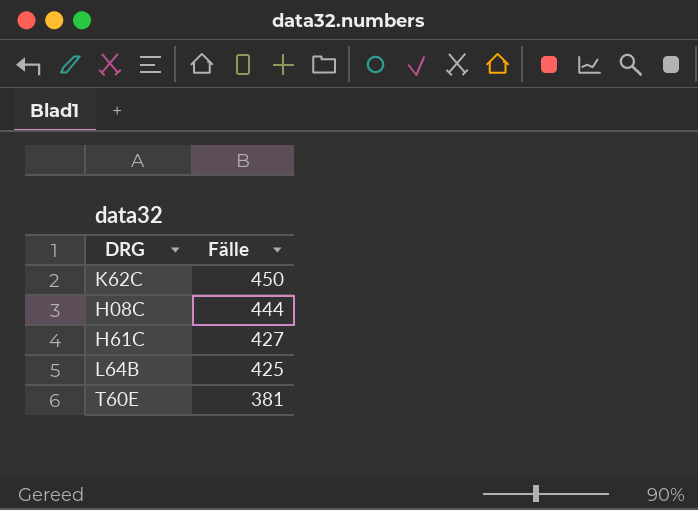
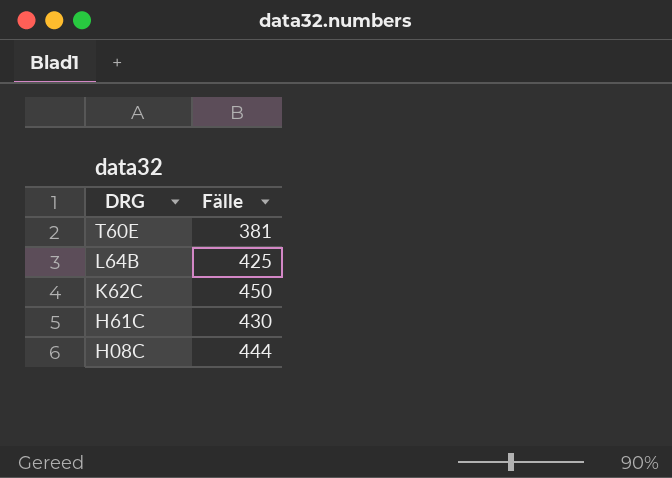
row order: Fälle descending -> DRG descending
H61C | Fälle: 427 -> 430

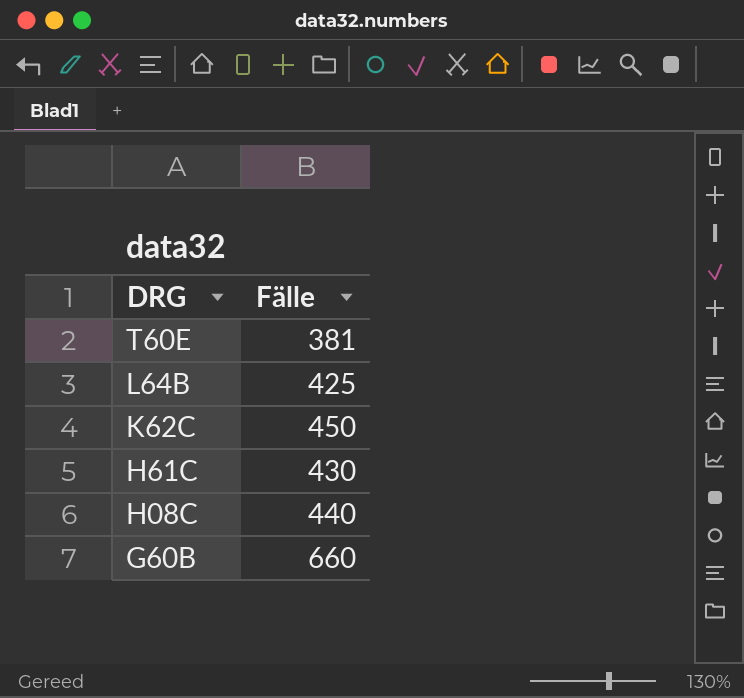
H08C | Fälle: 444 -> 440
row G60B: none -> 660

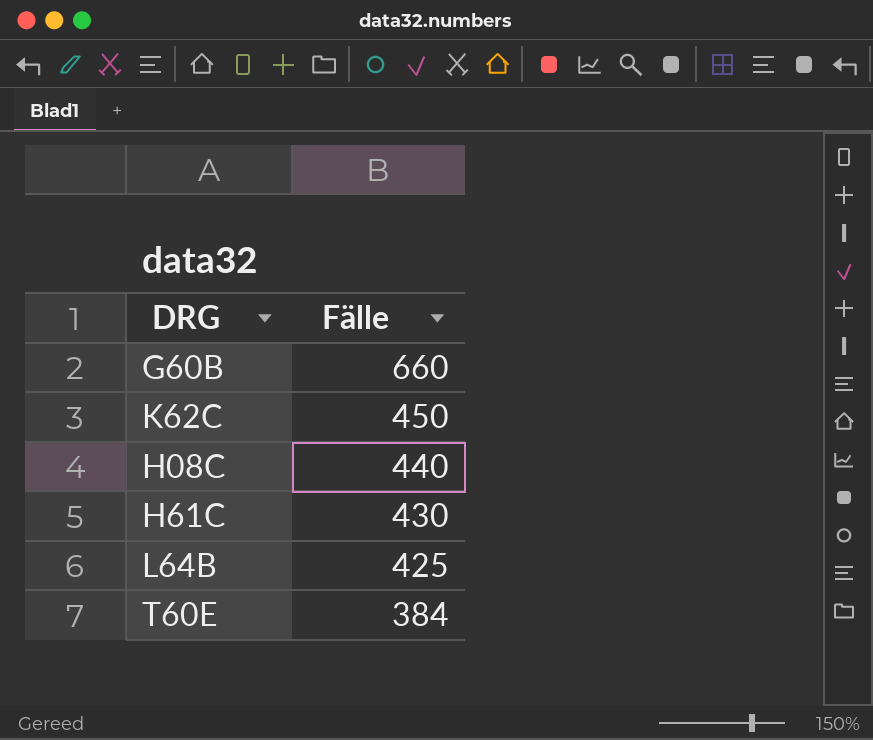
row order: DRG descending -> Fälle descending
T60E | Fälle: 381 -> 384

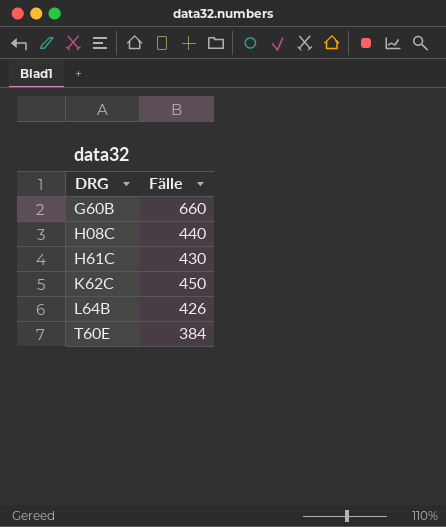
row order: Fälle descending -> DRG ascending
L64B | Fälle: 425 -> 426

